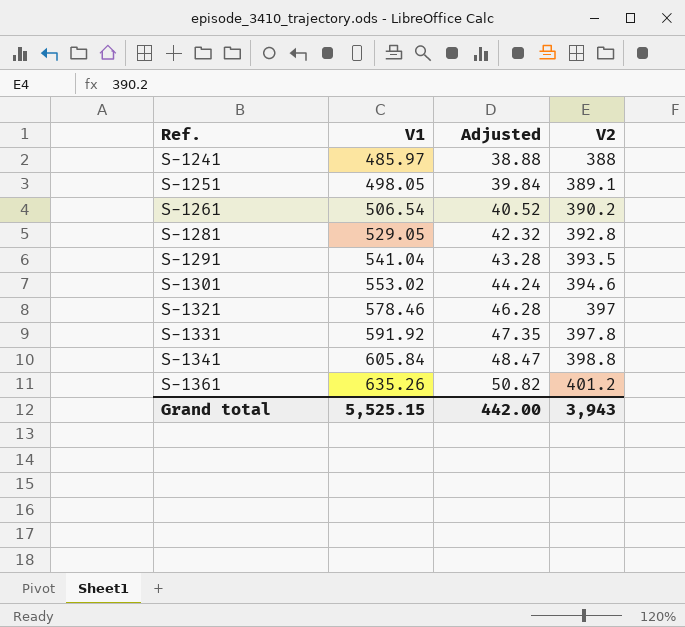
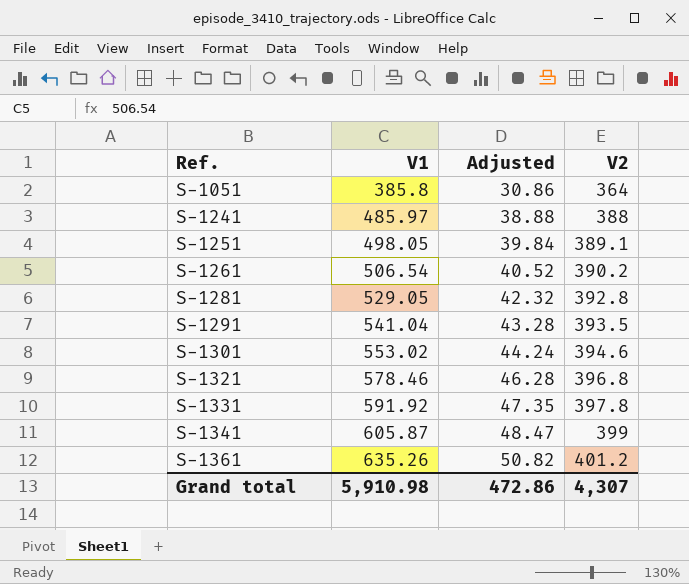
row S-1051: none -> 385.8 | 30.86 | 364
S-1321 | V2: 397 -> 396.8
S-1341 | V1: 605.84 -> 605.87
S-1341 | V2: 398.8 -> 399
Grand total | V1: 5,525.15 -> 5,910.98
Grand total | Adjusted: 442.00 -> 472.86
Grand total | V2: 3,943 -> 4,307

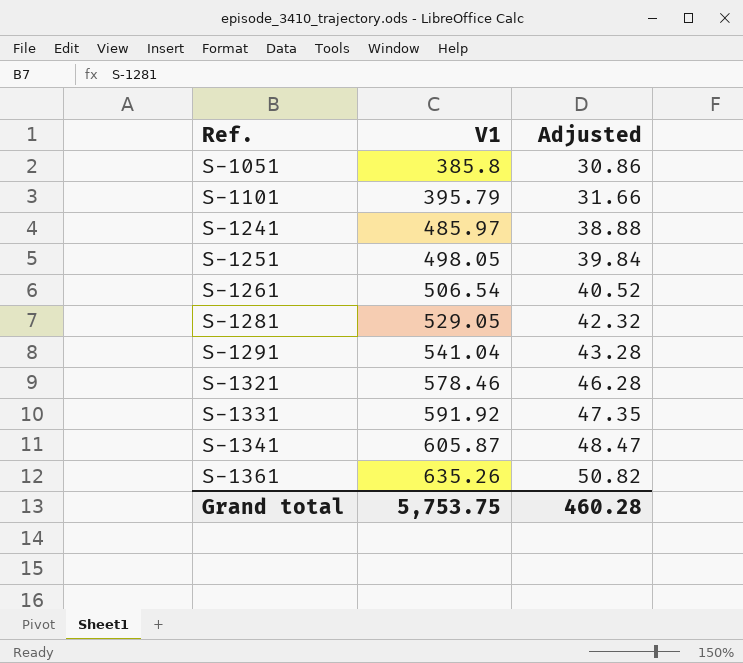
column V2 | position: 4 -> none
row S-1301: 553.02 | 44.24 | 394.6 -> none
row S-1101: none -> 395.79 | 31.66
Grand total | V1: 5,910.98 -> 5,753.75
Grand total | Adjusted: 472.86 -> 460.28

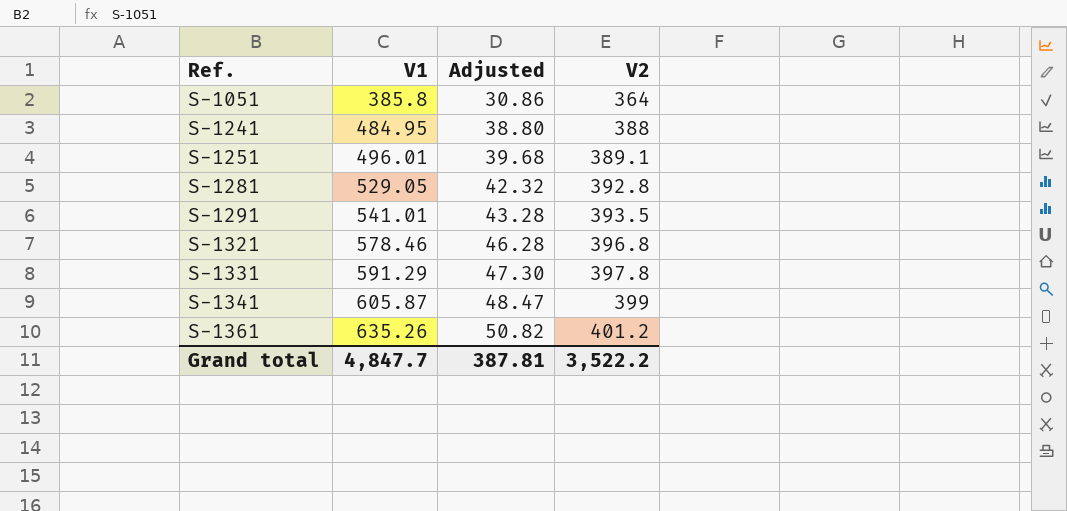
column V2 | position: none -> 4
row S-1101: 395.79 | 31.66 -> none
row S-1261: 506.54 | 40.52 -> none
S-1241 | V1: 485.97 -> 484.95
S-1241 | Adjusted: 38.88 -> 38.80
S-1251 | V1: 498.05 -> 496.01
S-1251 | Adjusted: 39.84 -> 39.68
S-1291 | V1: 541.04 -> 541.01
S-1331 | V1: 591.92 -> 591.29
S-1331 | Adjusted: 47.35 -> 47.30
Grand total | V1: 5,753.75 -> 4,847.7
Grand total | Adjusted: 460.28 -> 387.81

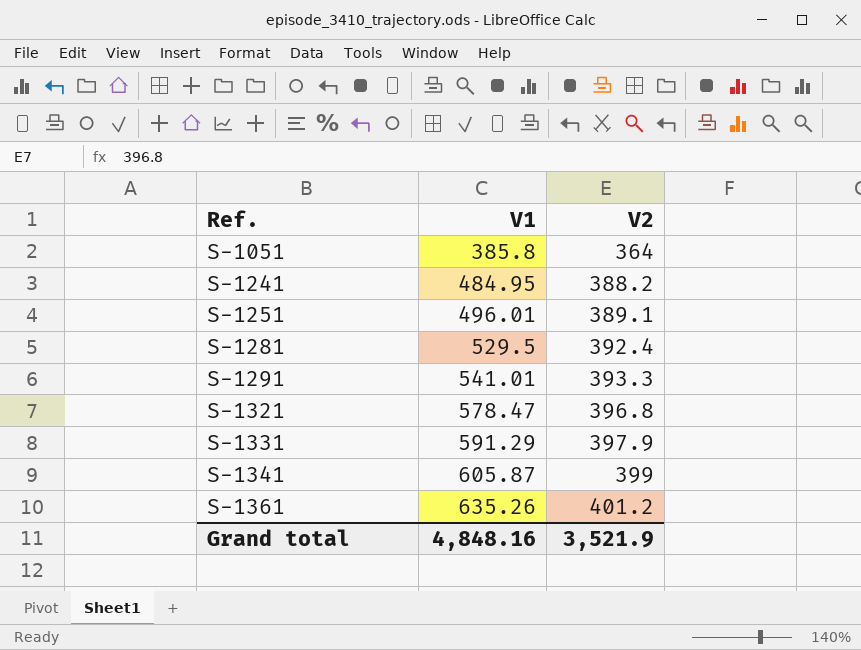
column Adjusted | formula: [V1] * 0.08 -> none
S-1241 | V2: 388 -> 388.2
S-1281 | V1: 529.05 -> 529.5
S-1281 | V2: 392.8 -> 392.4
S-1291 | V2: 393.5 -> 393.3
S-1321 | V1: 578.46 -> 578.47
S-1331 | V2: 397.8 -> 397.9
Grand total | V1: 4,847.7 -> 4,848.16
Grand total | V2: 3,522.2 -> 3,521.9

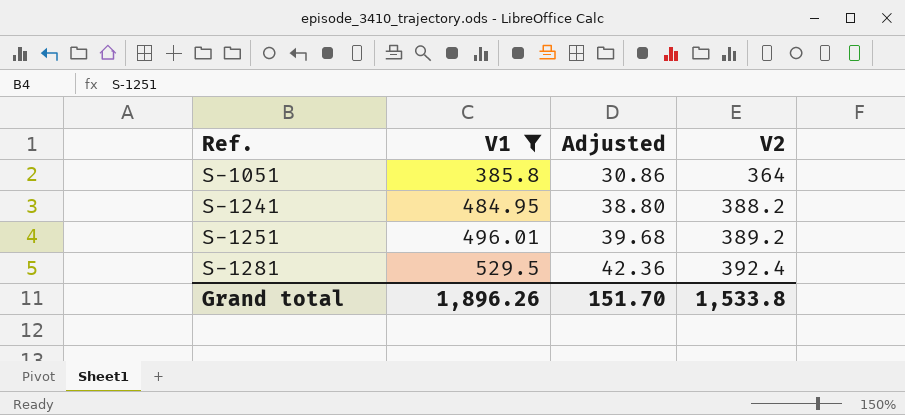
filter: none -> V1 <= 529.5
column Adjusted | formula: none -> [V1] * 0.08
S-1251 | V2: 389.1 -> 389.2
Grand total | V1: 4,848.16 -> 1,896.26
Grand total | V2: 3,521.9 -> 1,533.8

